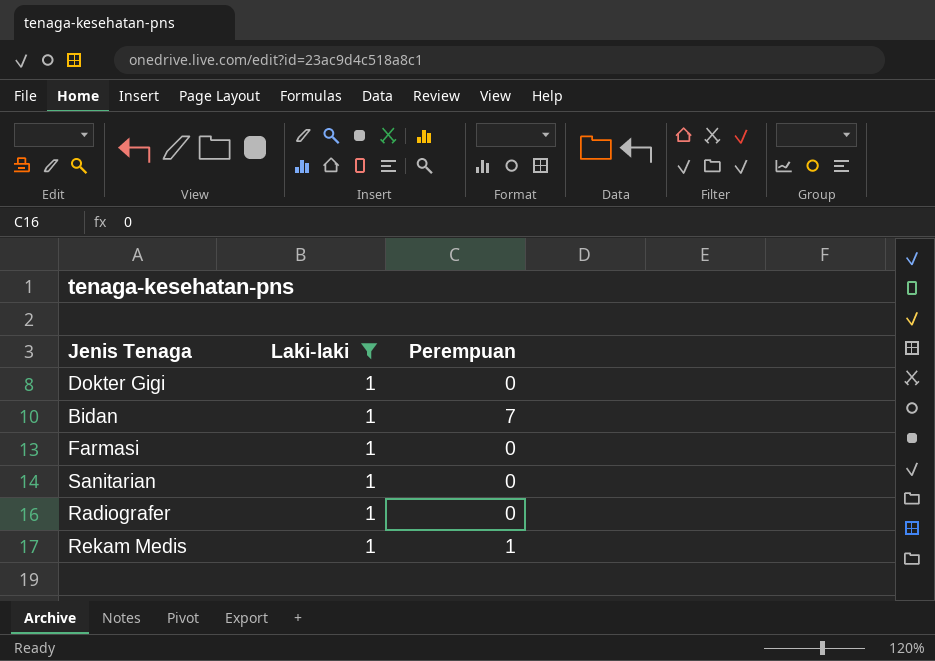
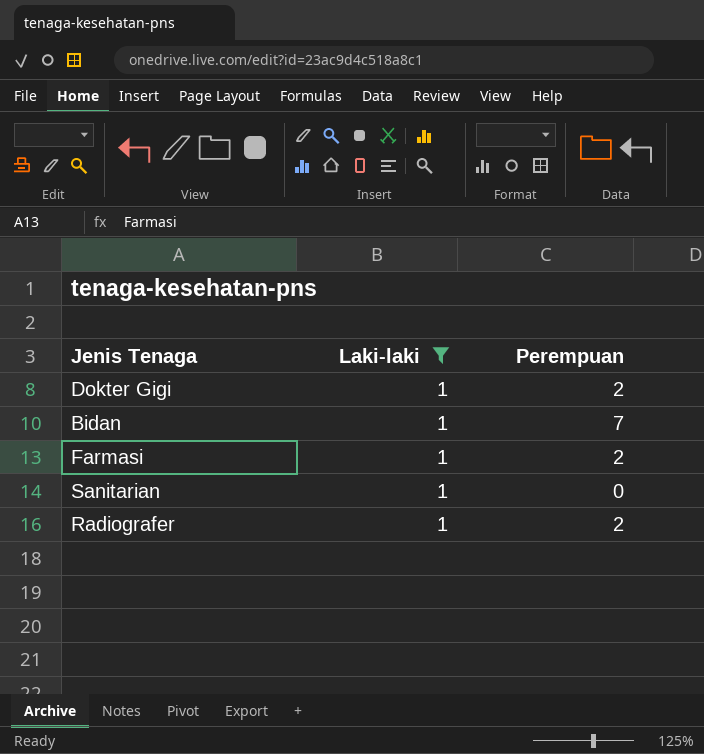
row Rekam Medis: 1 | 1 -> none
Dokter Gigi | Perempuan: 0 -> 2
Farmasi | Perempuan: 0 -> 2
Radiografer | Perempuan: 0 -> 2

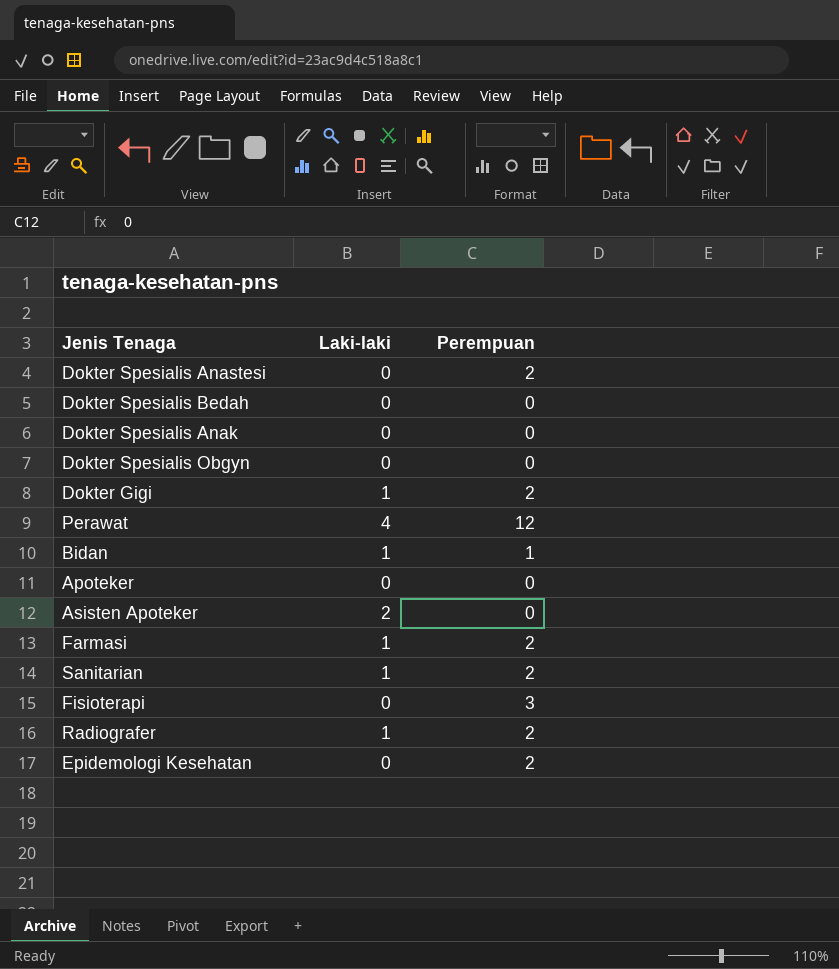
filter: Laki-laki = 1 -> none
Bidan | Perempuan: 7 -> 1
Sanitarian | Perempuan: 0 -> 2

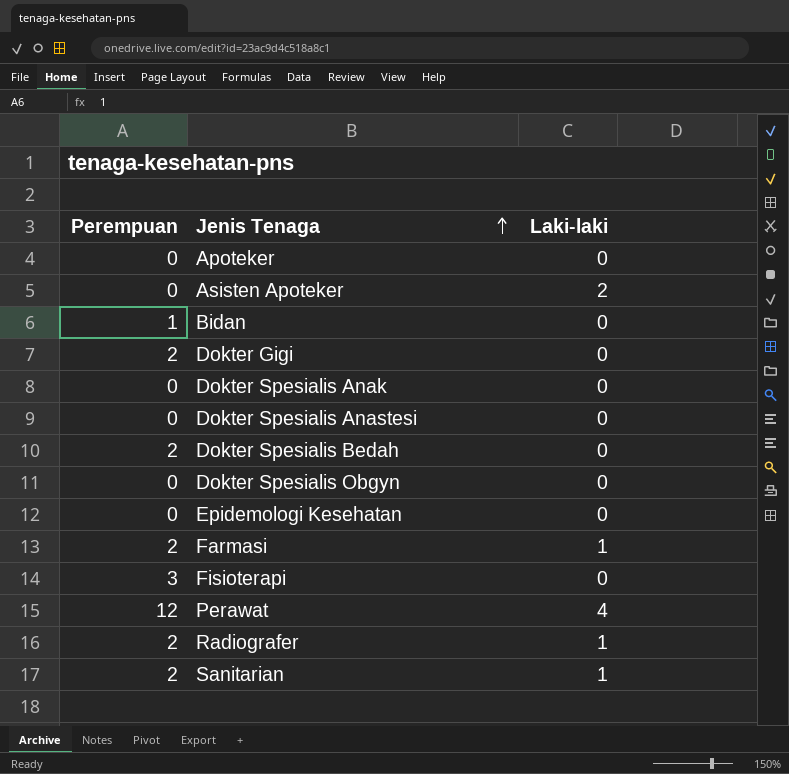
row order: none -> Jenis Tenaga ascending
column Perempuan | position: 3 -> 1
Bidan | Laki-laki: 1 -> 0
Dokter Gigi | Laki-laki: 1 -> 0
Dokter Spesialis Anastesi | Perempuan: 2 -> 0
Dokter Spesialis Bedah | Perempuan: 0 -> 2
Epidemologi Kesehatan | Perempuan: 2 -> 0

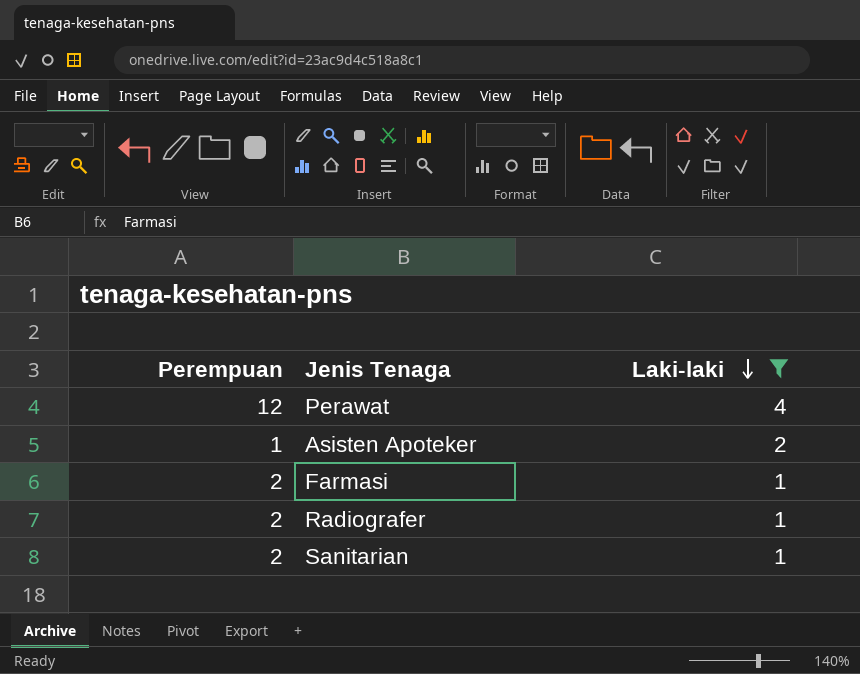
filter: none -> Laki-laki != 0
row order: Jenis Tenaga ascending -> Laki-laki descending
Asisten Apoteker | Perempuan: 0 -> 1

